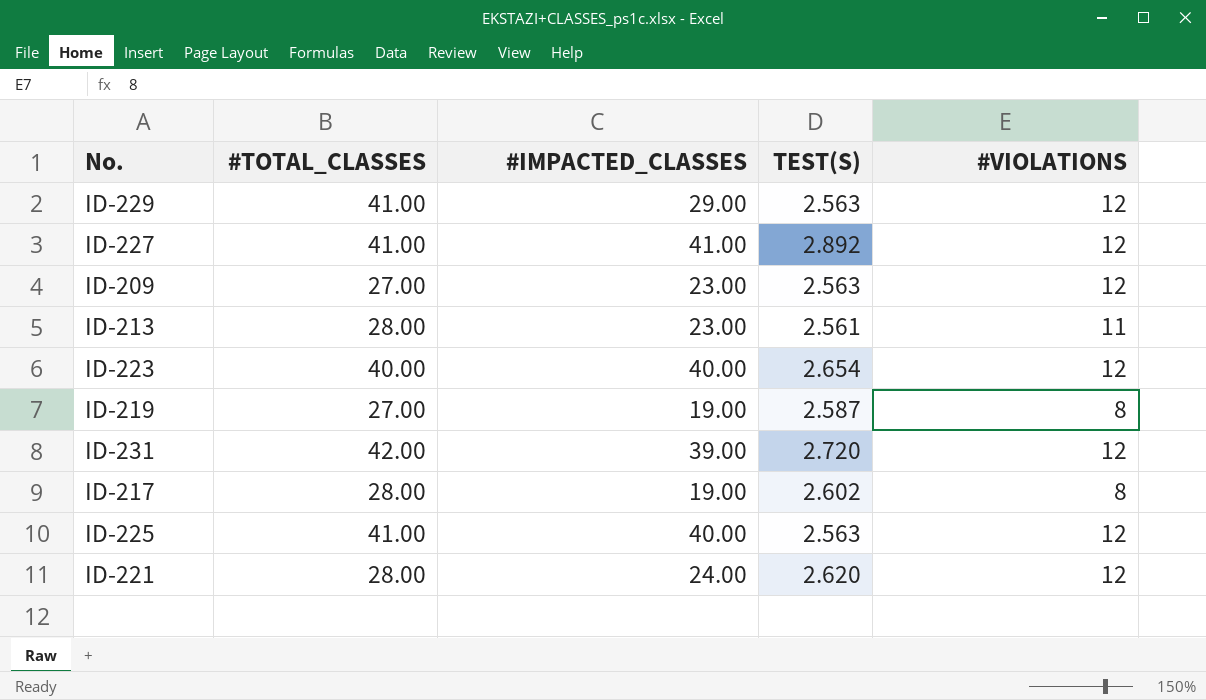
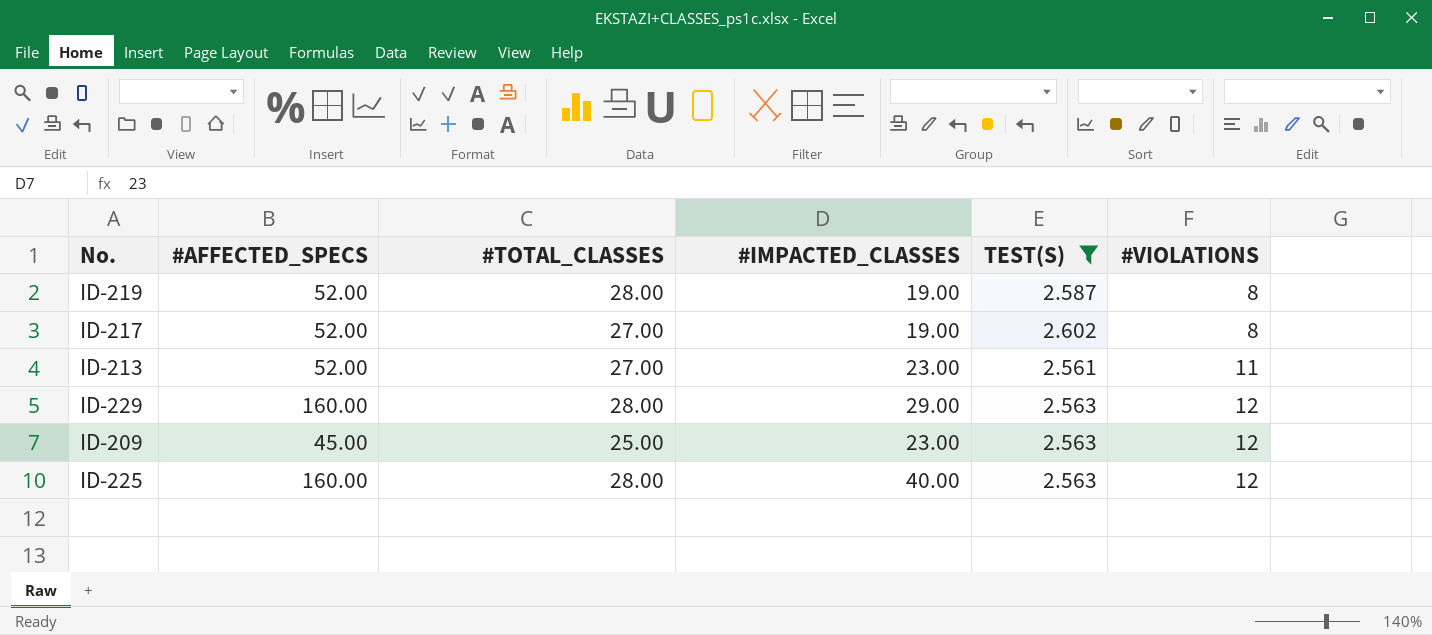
filter: none -> TEST(S) <= 2.602
row order: none -> #VIOLATIONS ascending
column #AFFECTED_SPECS | position: none -> 2
ID-219 | #TOTAL_CLASSES: 27.00 -> 28.00
ID-217 | #TOTAL_CLASSES: 28.00 -> 27.00
ID-213 | #TOTAL_CLASSES: 28.00 -> 27.00
ID-229 | #TOTAL_CLASSES: 41.00 -> 28.00
ID-209 | #TOTAL_CLASSES: 27.00 -> 25.00
ID-225 | #TOTAL_CLASSES: 41.00 -> 28.00

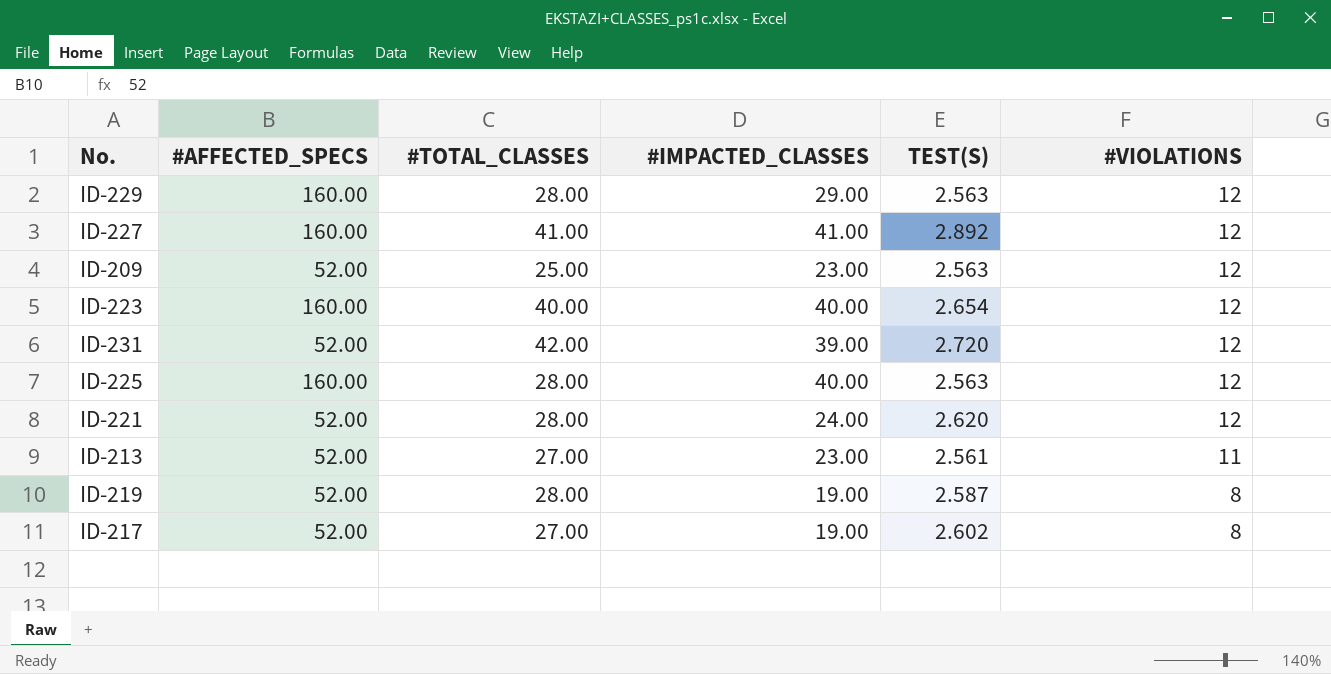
filter: TEST(S) <= 2.602 -> none
row order: #VIOLATIONS ascending -> #VIOLATIONS descending
ID-209 | #AFFECTED_SPECS: 45.00 -> 52.00

